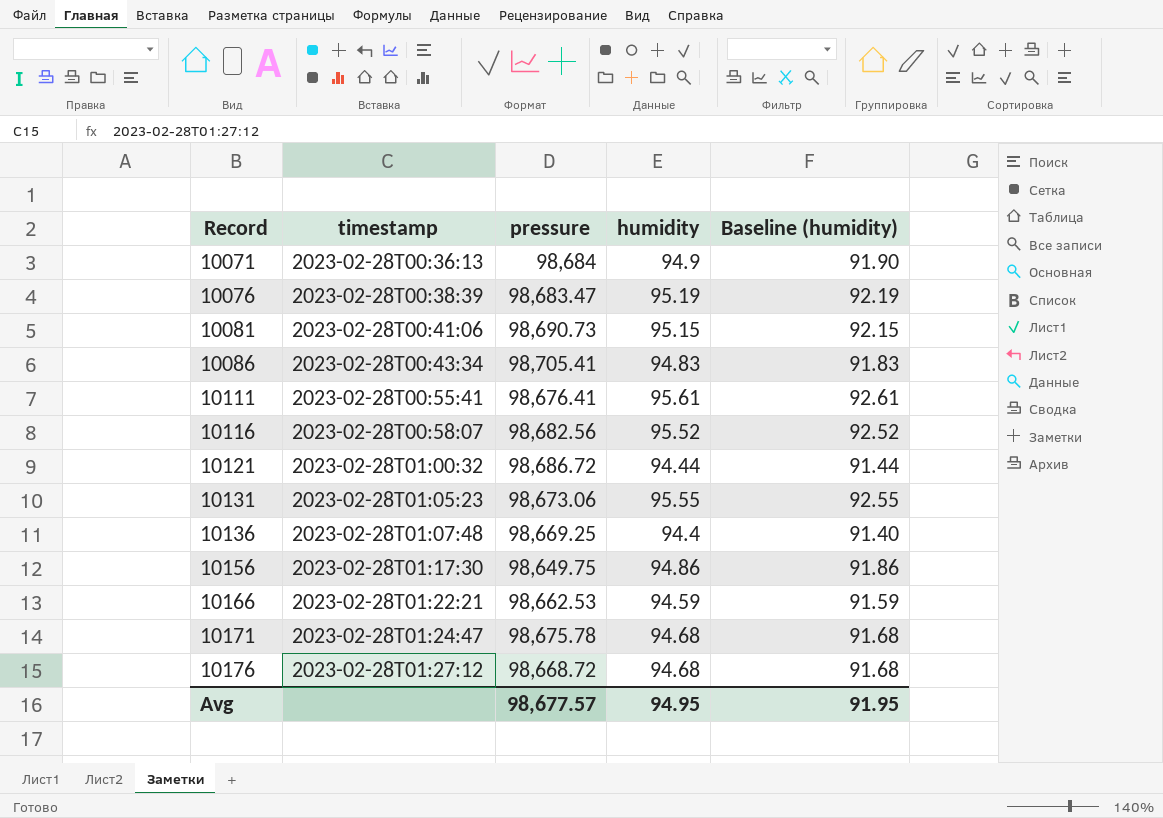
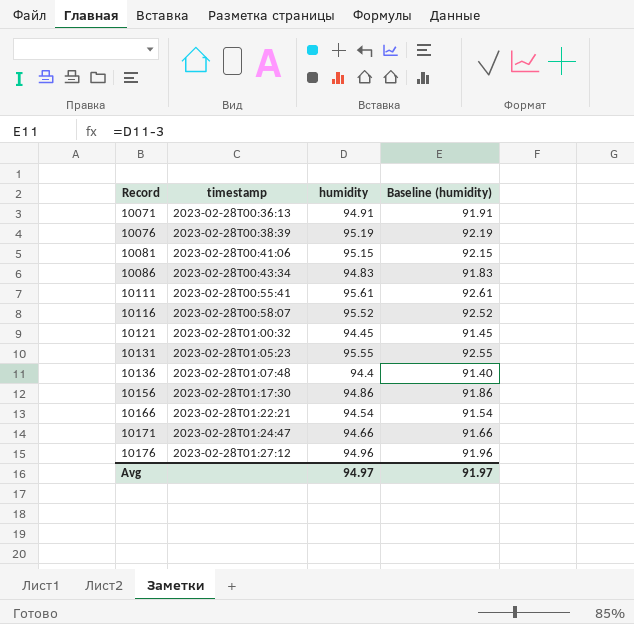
column pressure | position: 3 -> none
10071 | humidity: 94.9 -> 94.91
10071 | Baseline (humidity): 91.90 -> 91.91
10121 | humidity: 94.44 -> 94.45
10121 | Baseline (humidity): 91.44 -> 91.45
10166 | humidity: 94.59 -> 94.54
10166 | Baseline (humidity): 91.59 -> 91.54
10171 | humidity: 94.68 -> 94.66
10171 | Baseline (humidity): 91.68 -> 91.66
10176 | humidity: 94.68 -> 94.96
10176 | Baseline (humidity): 91.68 -> 91.96
Avg | humidity: 94.95 -> 94.97
Avg | Baseline (humidity): 91.95 -> 91.97

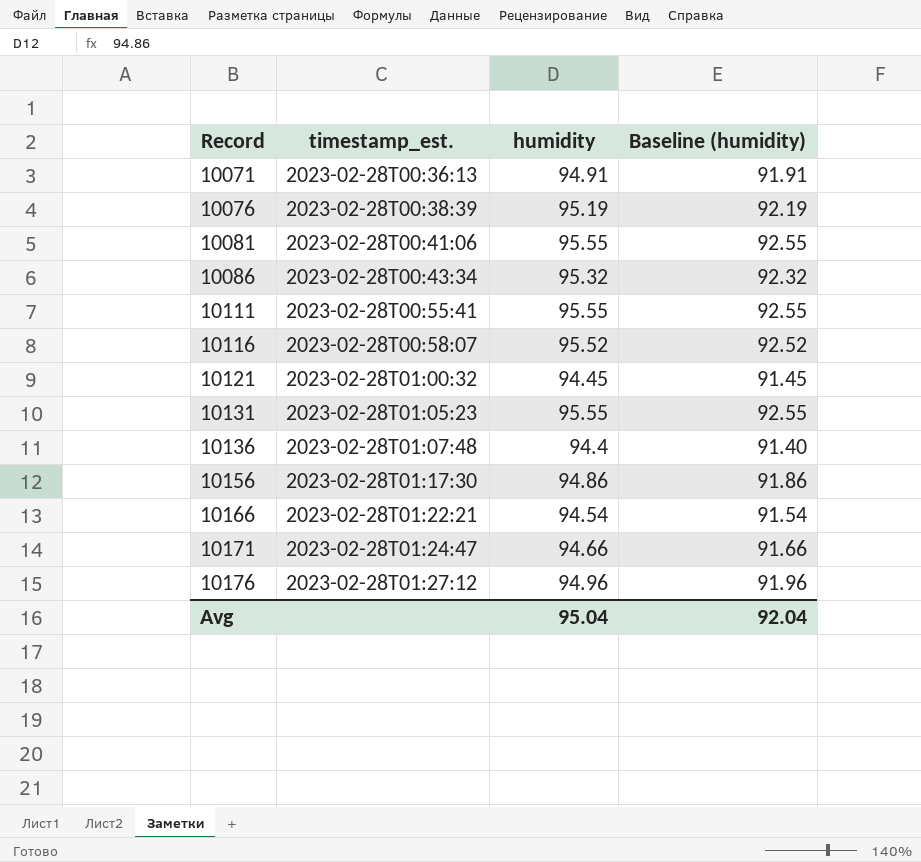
column name: timestamp -> timestamp_est.
10081 | humidity: 95.15 -> 95.55
10081 | Baseline (humidity): 92.15 -> 92.55
10086 | humidity: 94.83 -> 95.32
10086 | Baseline (humidity): 91.83 -> 92.32
10111 | humidity: 95.61 -> 95.55
10111 | Baseline (humidity): 92.61 -> 92.55
Avg | humidity: 94.97 -> 95.04
Avg | Baseline (humidity): 91.97 -> 92.04

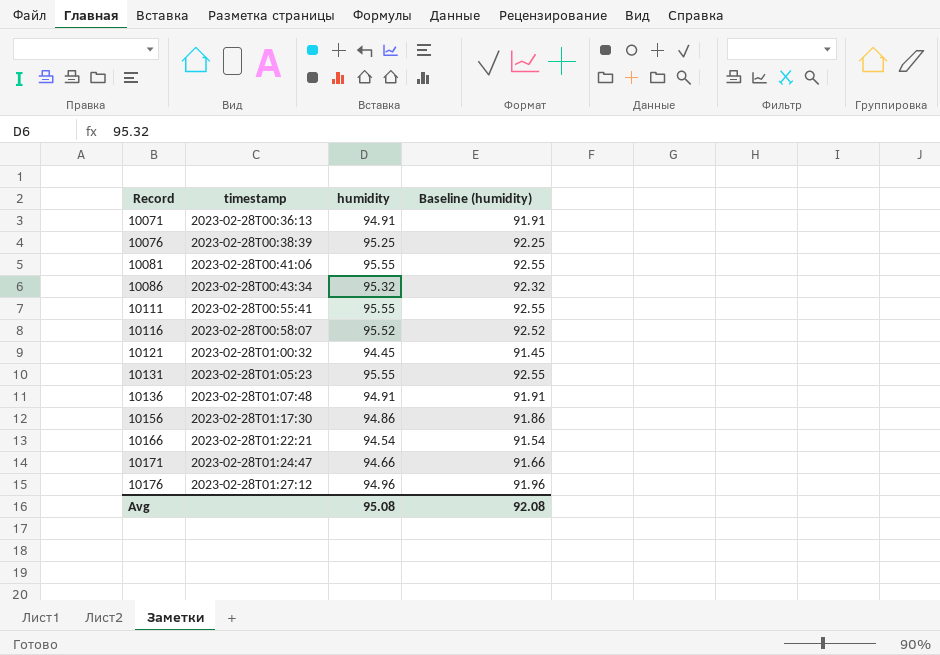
column name: timestamp_est. -> timestamp
10076 | humidity: 95.19 -> 95.25
10076 | Baseline (humidity): 92.19 -> 92.25
10136 | humidity: 94.4 -> 94.91
10136 | Baseline (humidity): 91.40 -> 91.91
Avg | humidity: 95.04 -> 95.08
Avg | Baseline (humidity): 92.04 -> 92.08

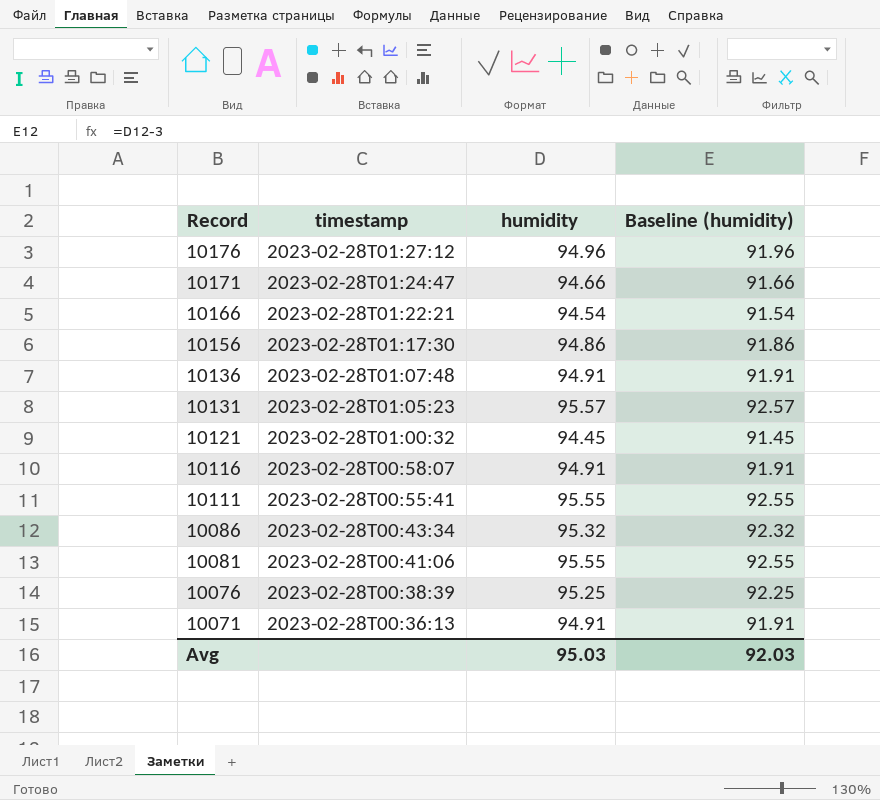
row order: Record ascending -> Record descending
10131 | humidity: 95.55 -> 95.57
10131 | Baseline (humidity): 92.55 -> 92.57
10116 | humidity: 95.52 -> 94.91
10116 | Baseline (humidity): 92.52 -> 91.91
Avg | humidity: 95.08 -> 95.03
Avg | Baseline (humidity): 92.08 -> 92.03

